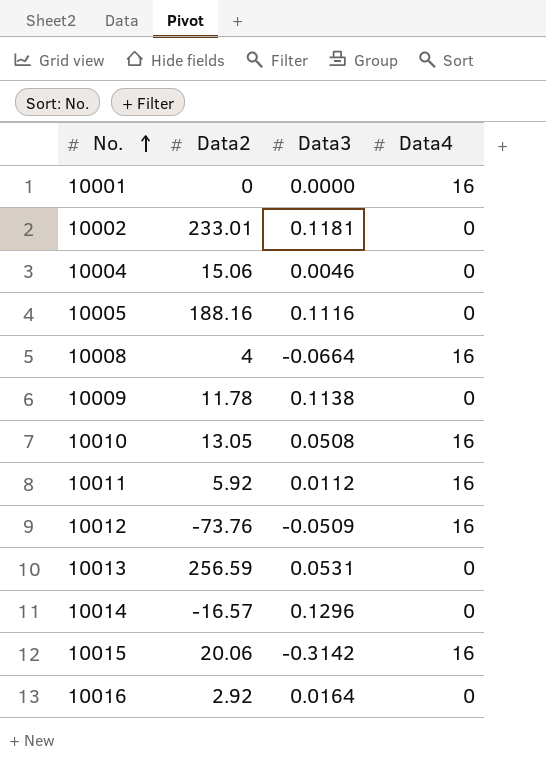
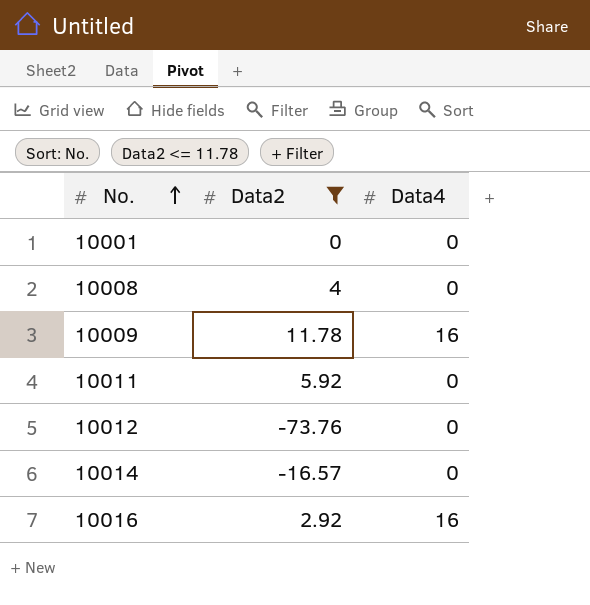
filter: none -> Data2 <= 11.78
column Data3 | position: 3 -> none
10001 | Data4: 16 -> 0
10008 | Data4: 16 -> 0
10009 | Data4: 0 -> 16
10011 | Data4: 16 -> 0
10012 | Data4: 16 -> 0
10016 | Data4: 0 -> 16

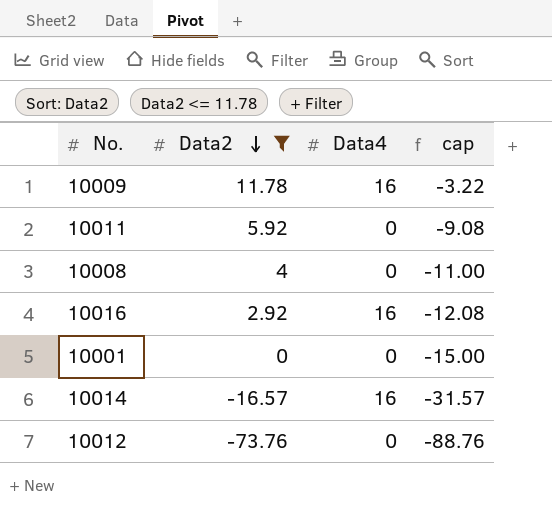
row order: No. ascending -> Data2 descending
column cap | formula: none -> [Data2] - 15
10014 | Data4: 0 -> 16

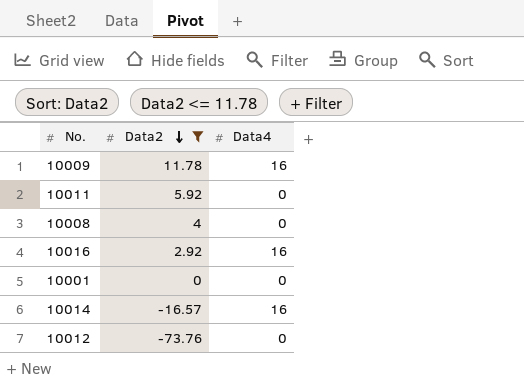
column cap | formula: [Data2] - 15 -> none

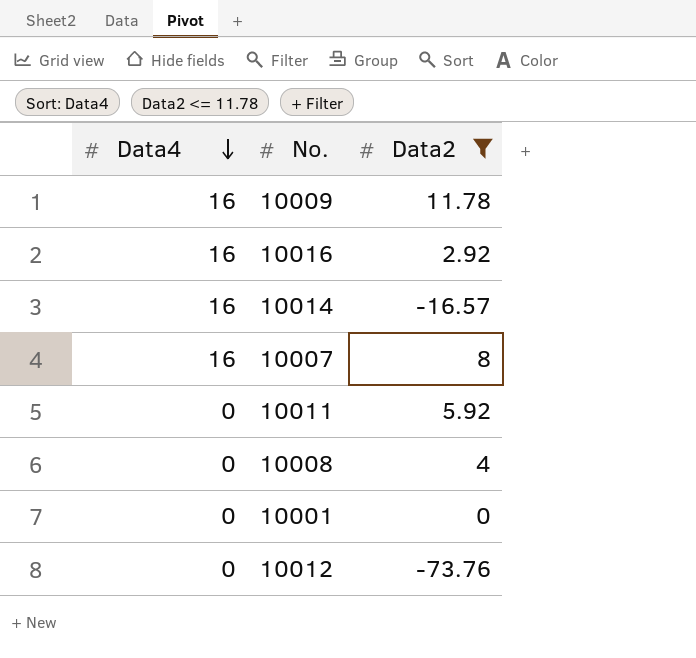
row order: Data2 descending -> Data4 descending
column Data4 | position: 3 -> 1
row 10007: none -> 16 | 8

